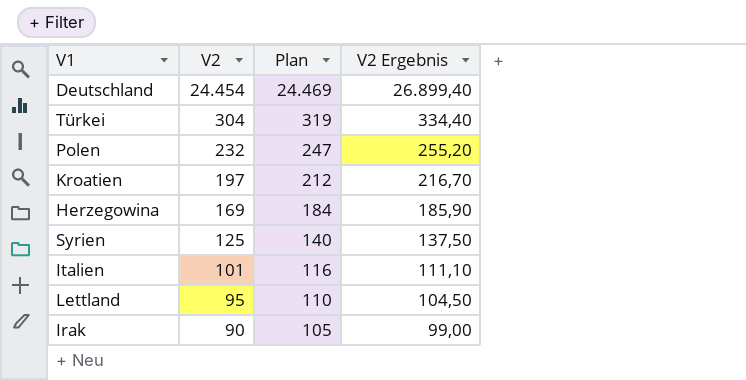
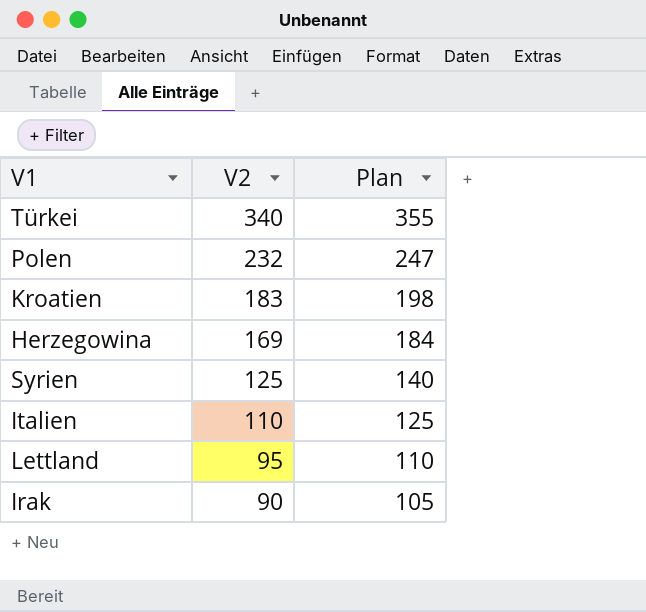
column V2 Ergebnis | formula: [V2] * 1,1 -> none
row Deutschland: 24.454 | 24.469 | 26.899,40 -> none
Türkei | V2: 304 -> 340
Türkei | Plan: 319 -> 355
Kroatien | V2: 197 -> 183
Kroatien | Plan: 212 -> 198
Italien | V2: 101 -> 110
Italien | Plan: 116 -> 125

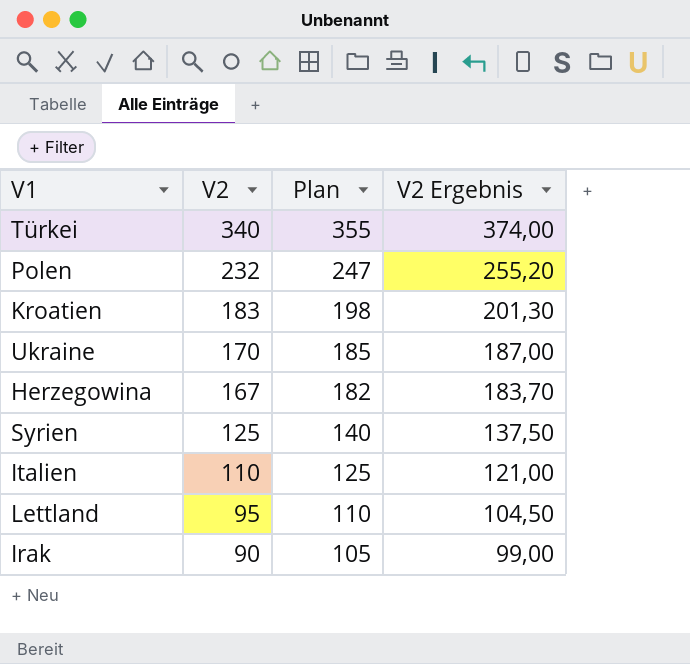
column V2 Ergebnis | formula: none -> [V2] * 1,1
row Ukraine: none -> 170 | 185 | 187,00
Herzegowina | V2: 169 -> 167
Herzegowina | Plan: 184 -> 182

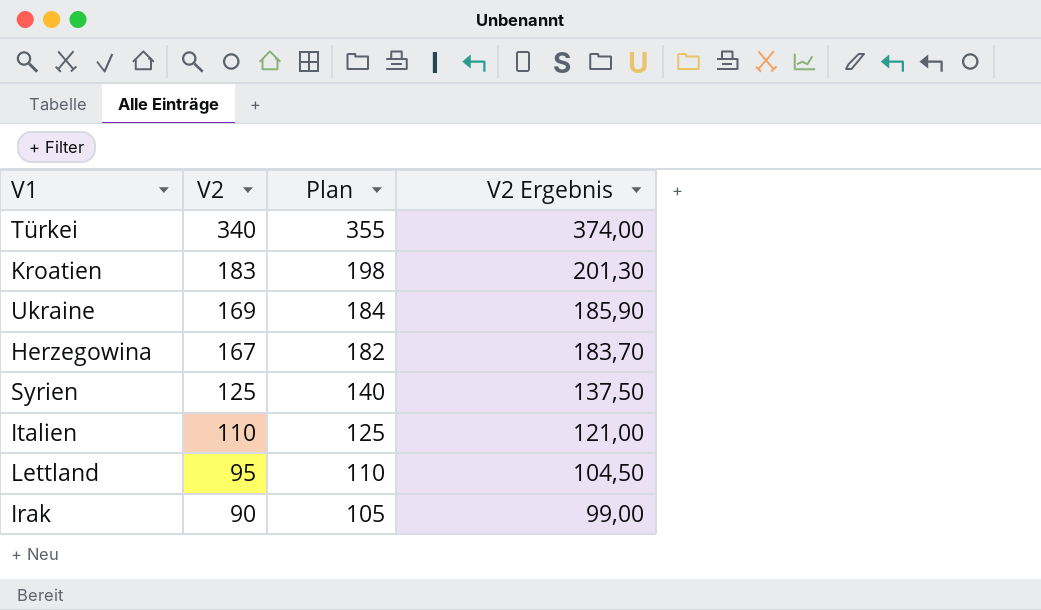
row Polen: 232 | 247 | 255,20 -> none
Ukraine | V2: 170 -> 169
Ukraine | Plan: 185 -> 184
Ukraine | V2 Ergebnis: 187,00 -> 185,90

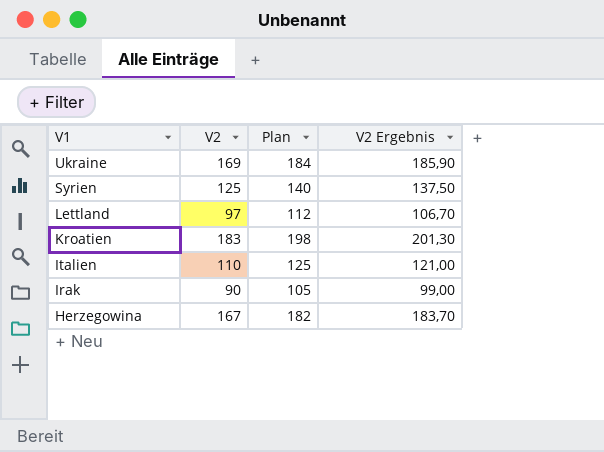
row order: V2 descending -> V1 descending
row Türkei: 340 | 355 | 374,00 -> none
Lettland | V2: 95 -> 97
Lettland | Plan: 110 -> 112
Lettland | V2 Ergebnis: 104,50 -> 106,70

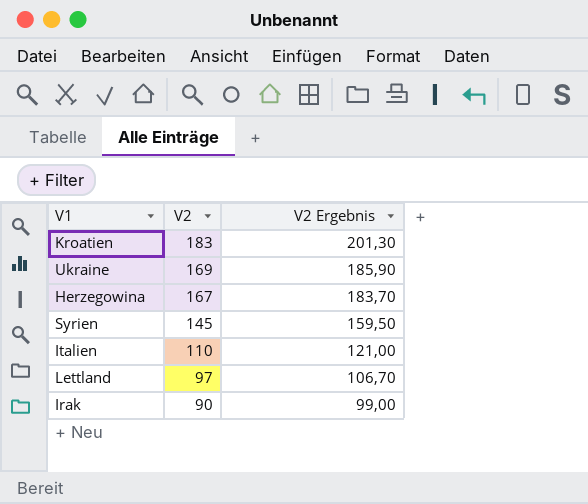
row order: V1 descending -> V2 descending
column Plan | formula: [V2] + 15 -> none
Syrien | V2: 125 -> 145
Syrien | V2 Ergebnis: 137,50 -> 159,50

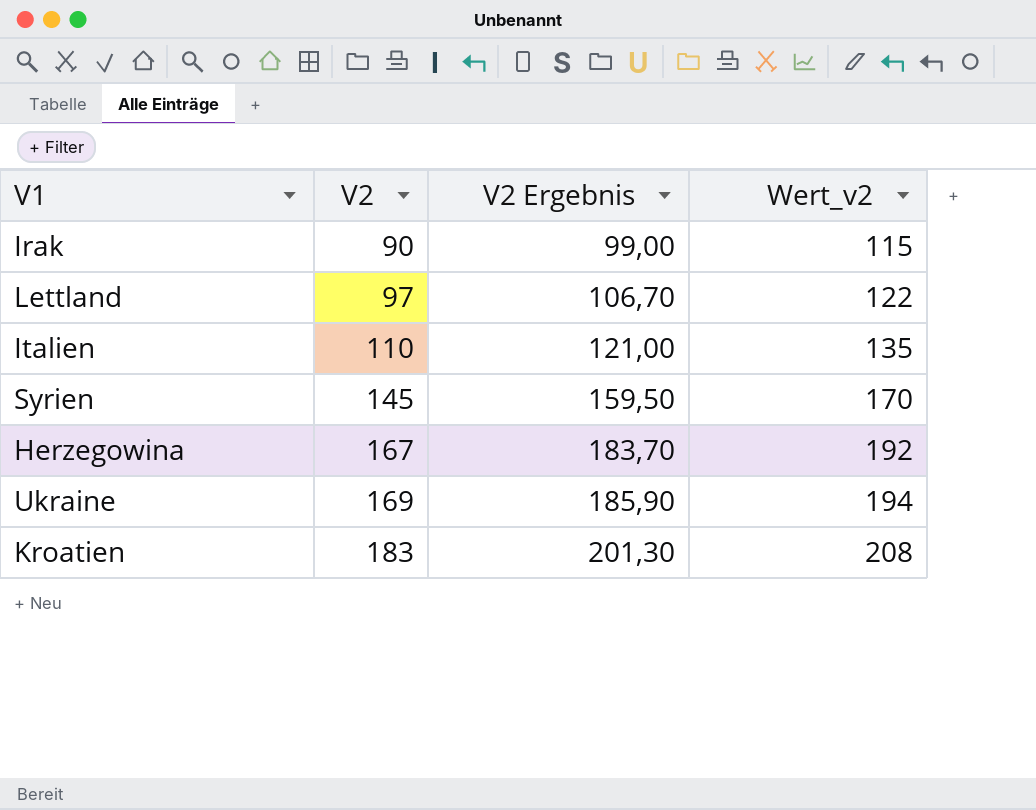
row order: V2 descending -> V2 ascending
column Wert_v2 | formula: none -> [V2] + 25

